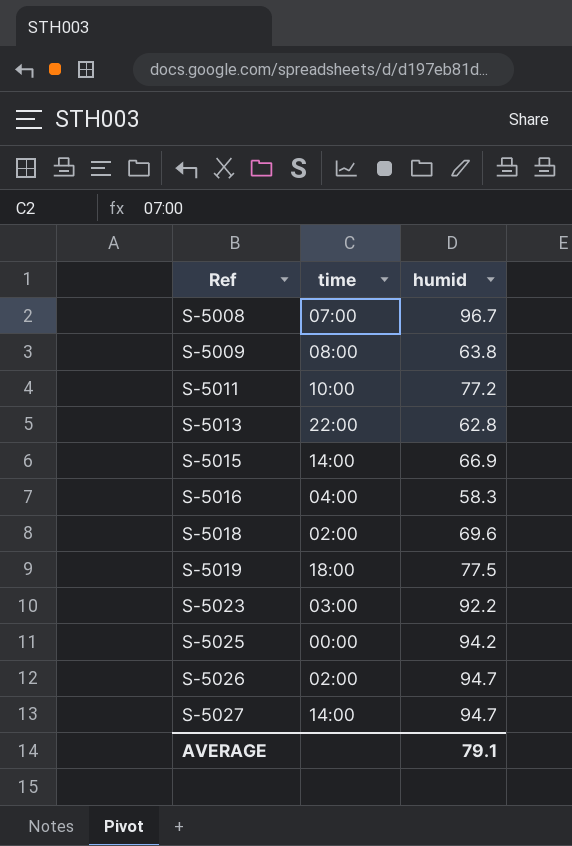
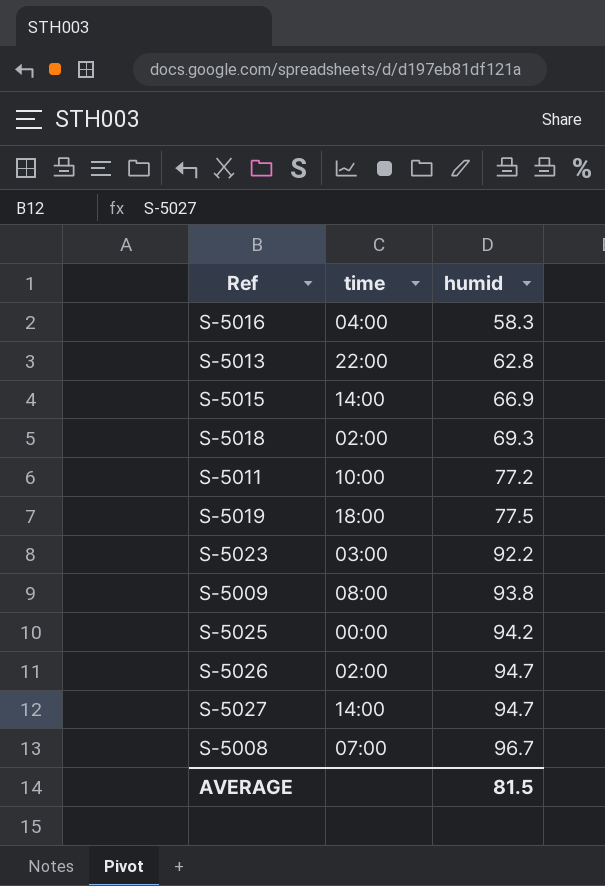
row order: Ref ascending -> humid ascending
S-5018 | humid: 69.6 -> 69.3
S-5009 | humid: 63.8 -> 93.8
AVERAGE | humid: 79.1 -> 81.5

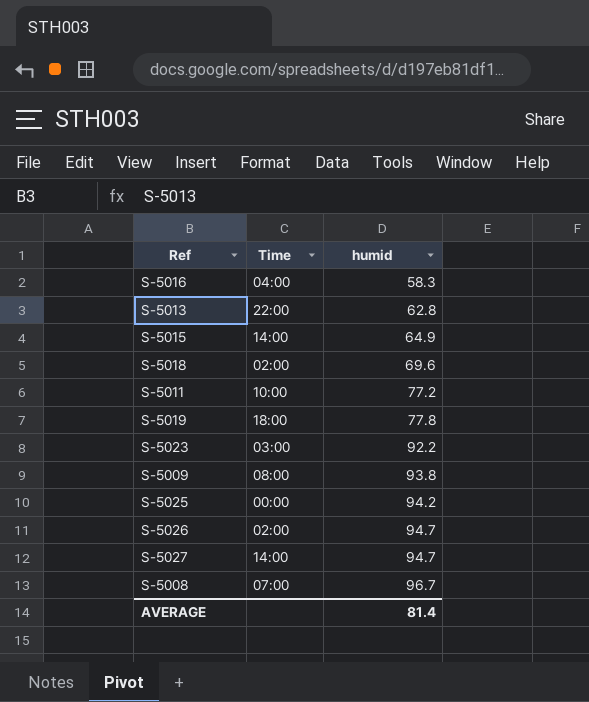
column name: time -> Time
S-5015 | humid: 66.9 -> 64.9
S-5018 | humid: 69.3 -> 69.6
S-5019 | humid: 77.5 -> 77.8
AVERAGE | humid: 81.5 -> 81.4

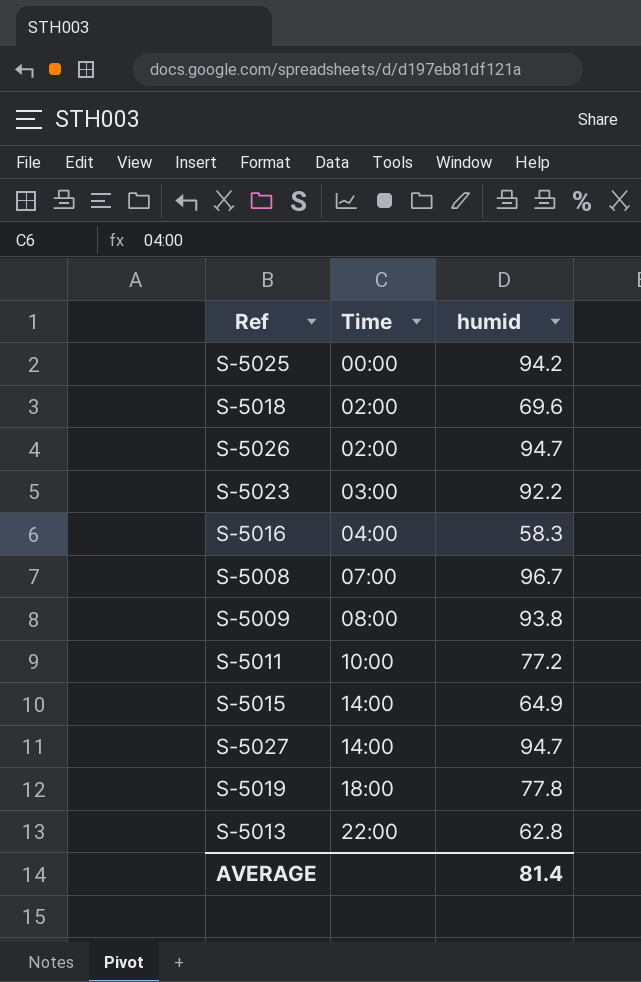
row order: humid ascending -> Time ascending

